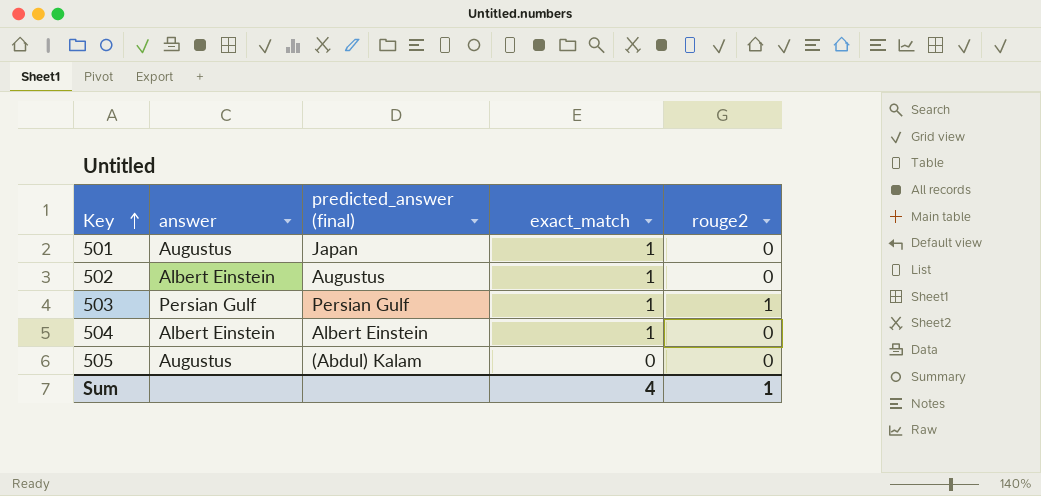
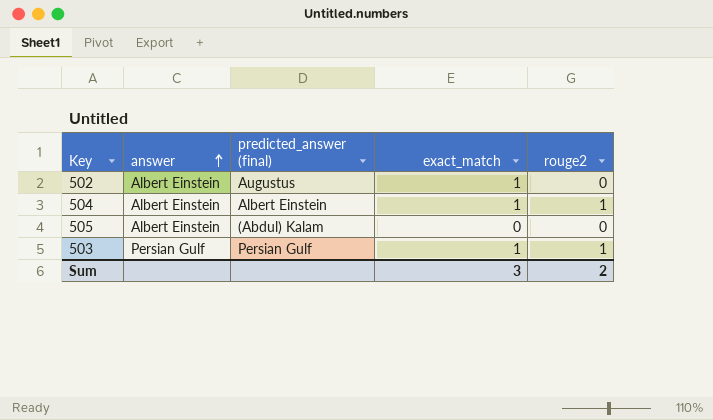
row order: Key ascending -> answer ascending
row 501: Augustus | Japan | 1 | 0 -> none
504 | rouge2: 0 -> 1
505 | answer: Augustus -> Albert Einstein
Sum | exact_match: 4 -> 3
Sum | rouge2: 1 -> 2

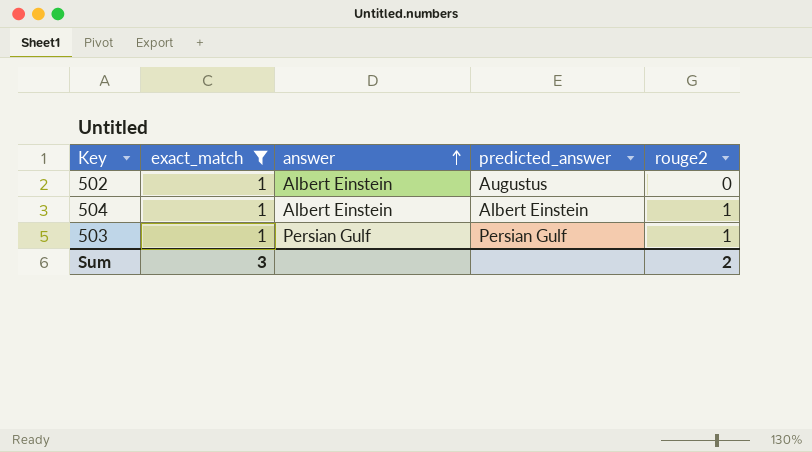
filter: none -> exact_match = 1
column exact_match | position: 4 -> 2
column name: predicted_answer (final) -> predicted_answer

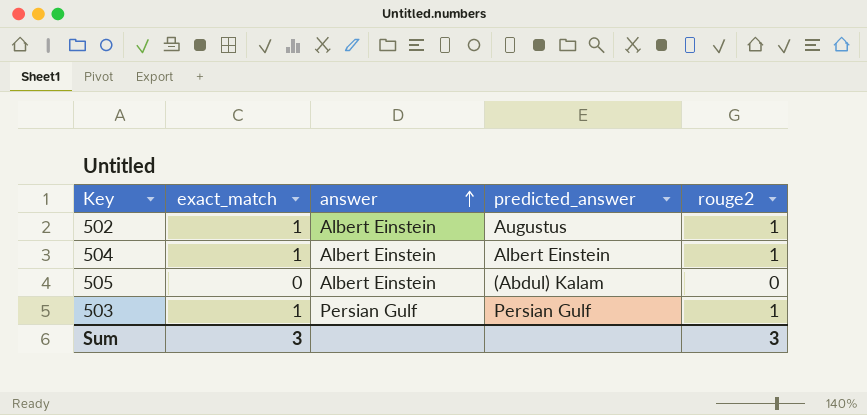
filter: exact_match = 1 -> none
502 | rouge2: 0 -> 1
Sum | rouge2: 2 -> 3

